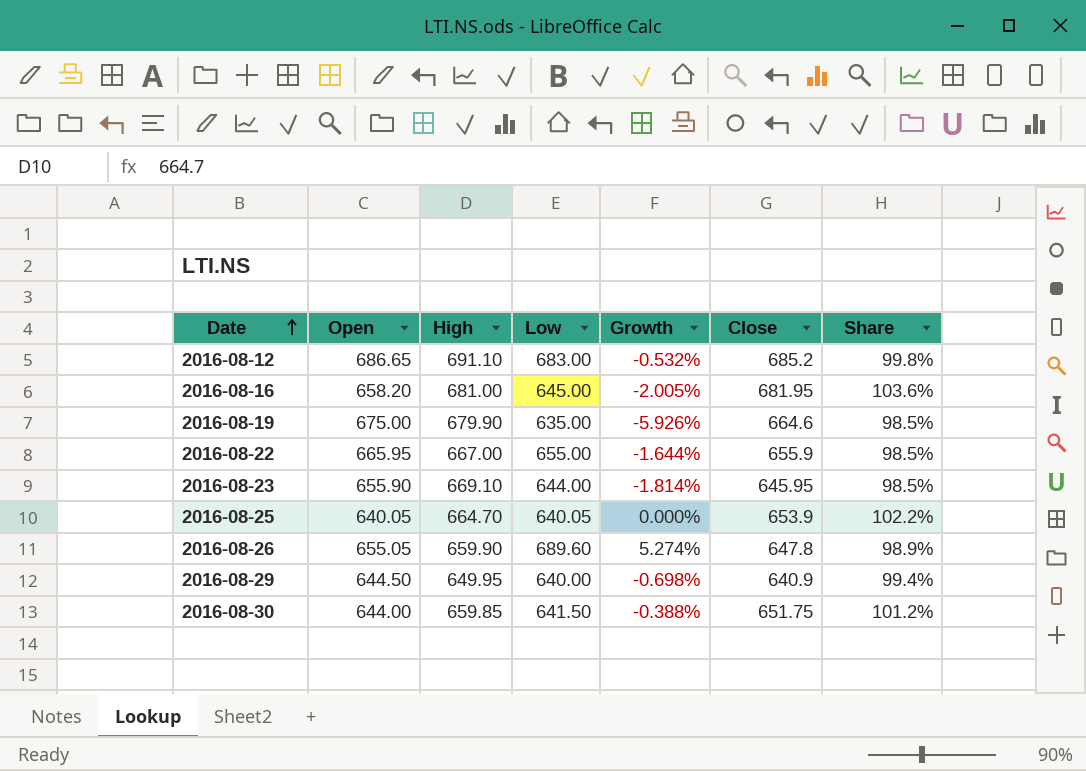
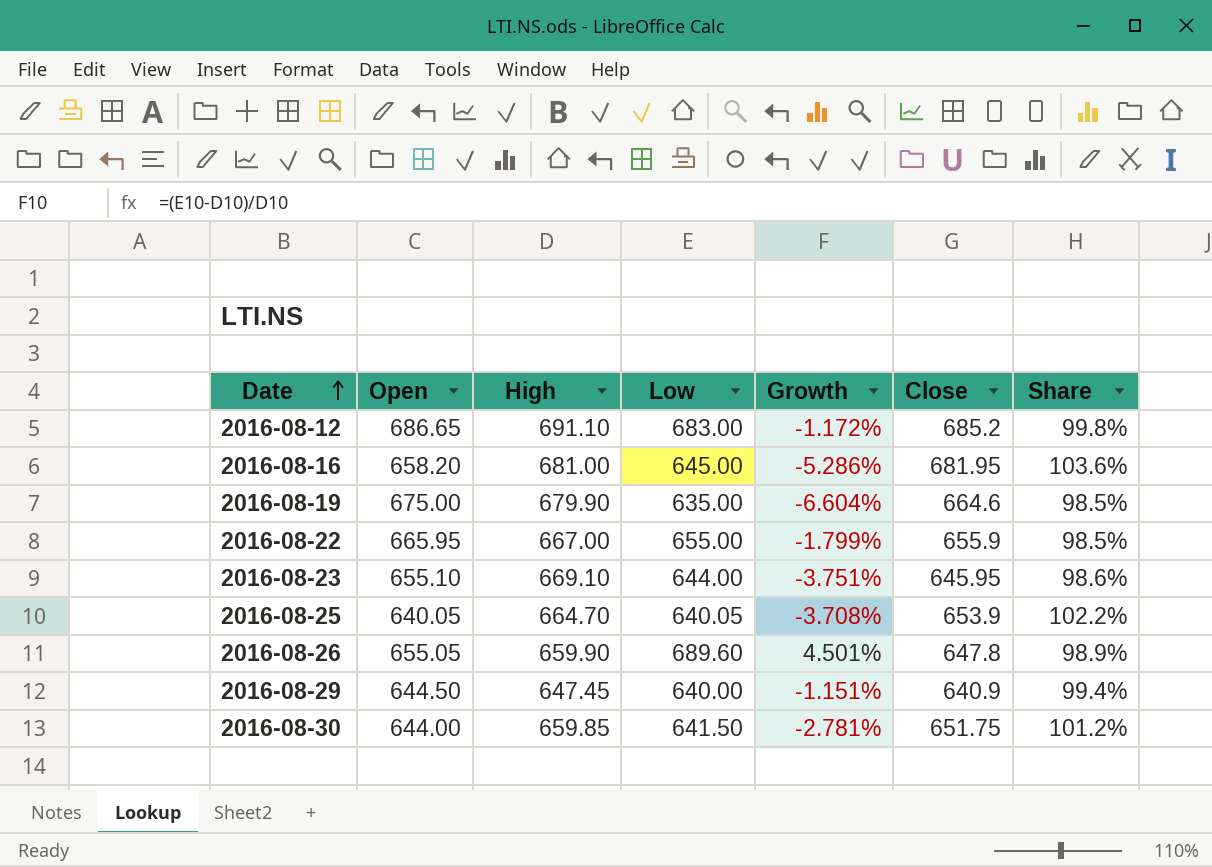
column Growth | formula: ([Low] - [Open]) / [Open] -> ([Low] - [High]) / [High]
2016-08-23 | Open: 655.90 -> 655.10
2016-08-23 | Share: 98.5% -> 98.6%
2016-08-29 | High: 649.95 -> 647.45

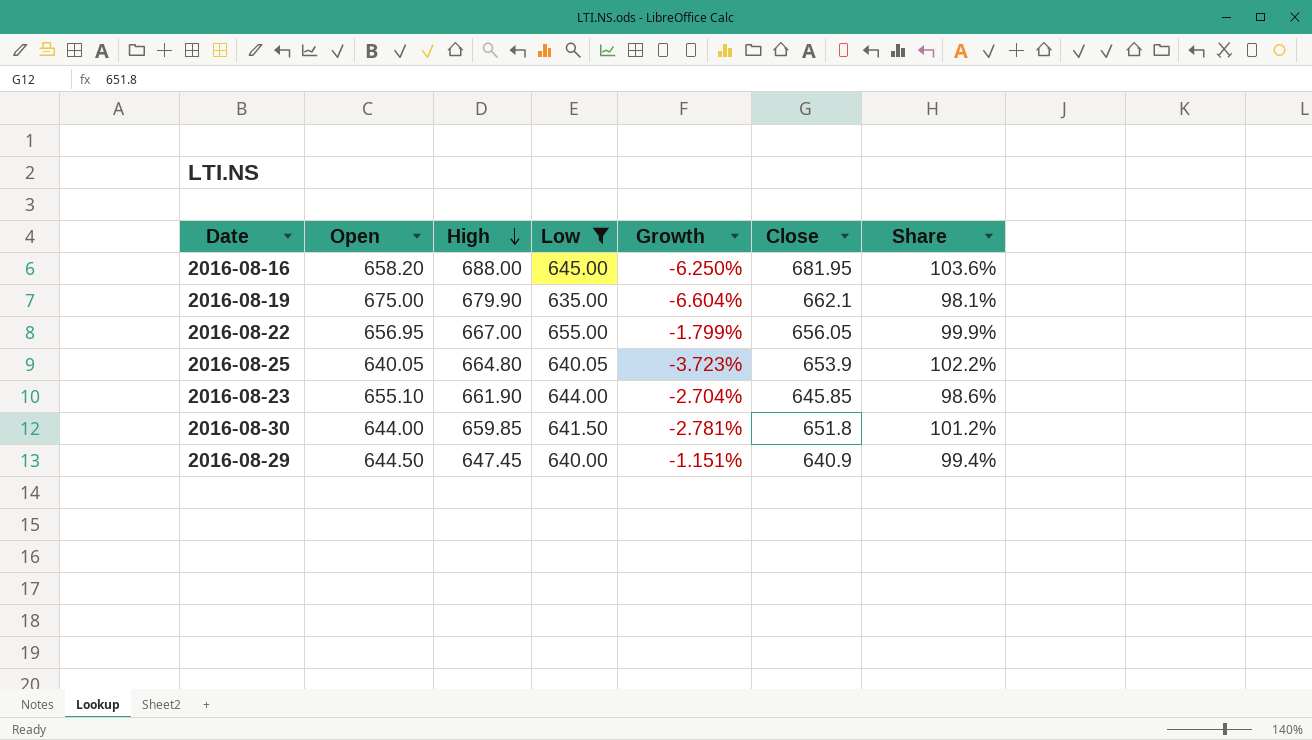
filter: none -> Low <= 655.00
row order: Date ascending -> High descending
2016-08-16 | High: 681.00 -> 688.00
2016-08-16 | Growth: -5.286% -> -6.250%
2016-08-19 | Close: 664.6 -> 662.1
2016-08-19 | Share: 98.5% -> 98.1%
2016-08-22 | Open: 665.95 -> 656.95
2016-08-22 | Close: 655.9 -> 656.05
2016-08-22 | Share: 98.5% -> 99.9%
2016-08-25 | High: 664.70 -> 664.80
2016-08-25 | Growth: -3.708% -> -3.723%
2016-08-23 | High: 669.10 -> 661.90
2016-08-23 | Growth: -3.751% -> -2.704%
2016-08-23 | Close: 645.95 -> 645.85
2016-08-30 | Close: 651.75 -> 651.8

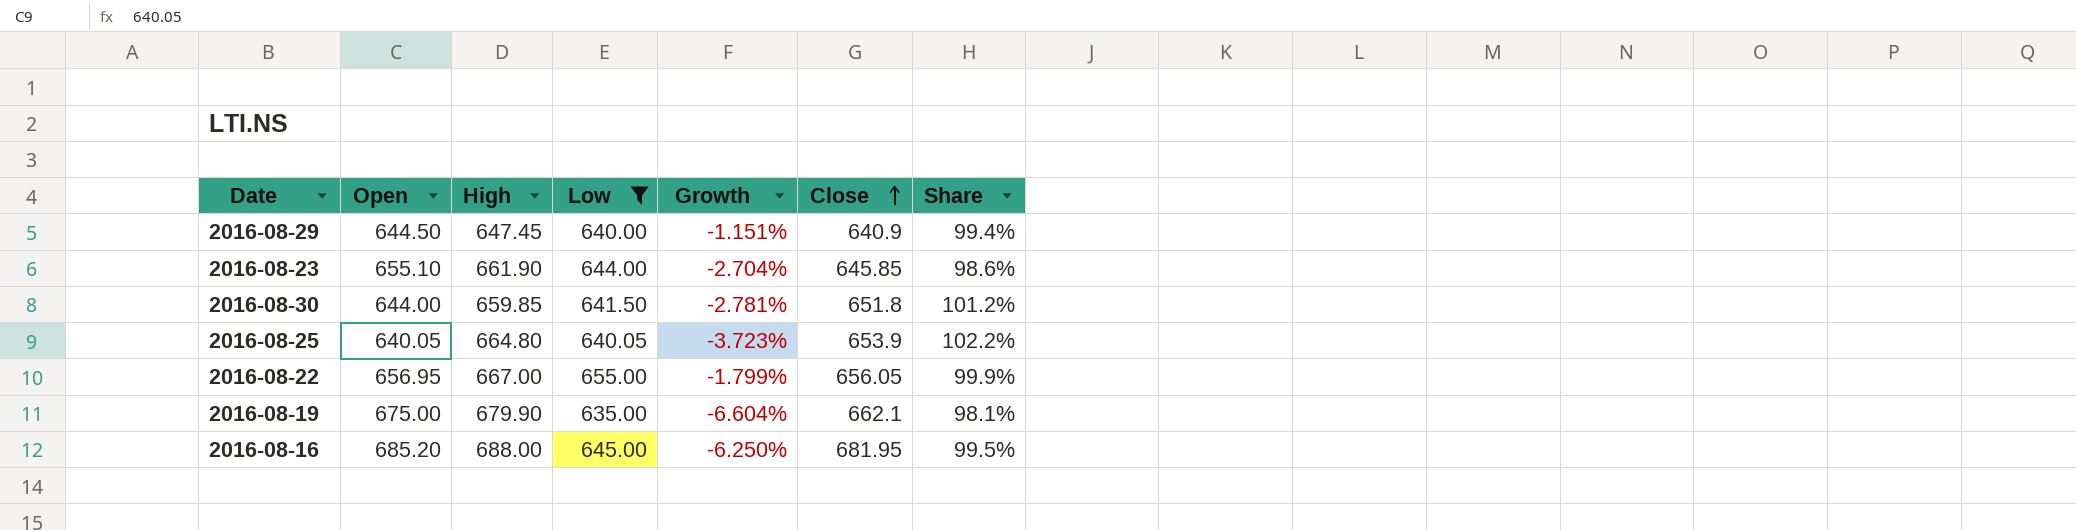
row order: High descending -> Close ascending
2016-08-16 | Open: 658.20 -> 685.20
2016-08-16 | Share: 103.6% -> 99.5%

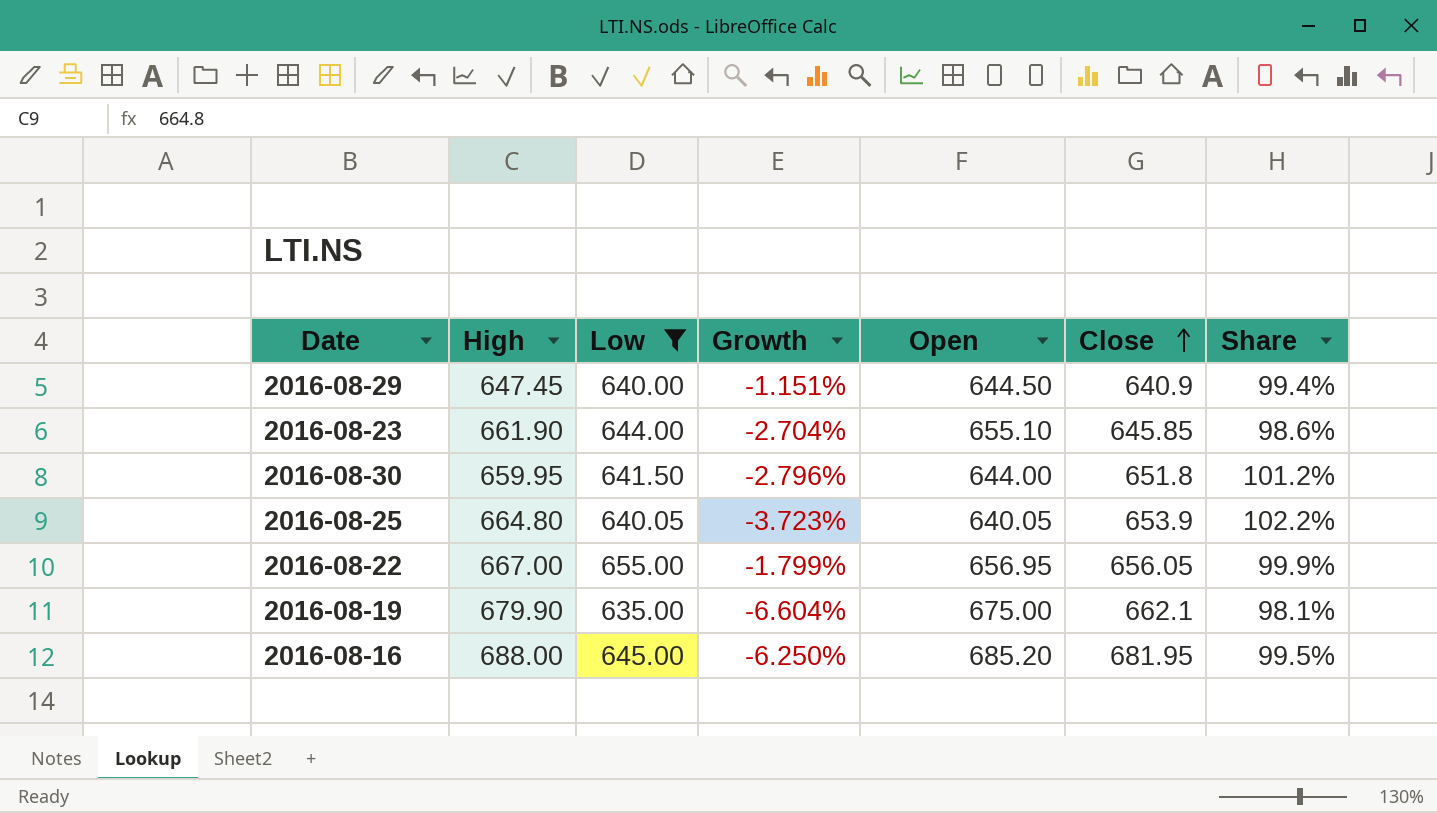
column Open | position: 2 -> 5
2016-08-30 | High: 659.85 -> 659.95
2016-08-30 | Growth: -2.781% -> -2.796%

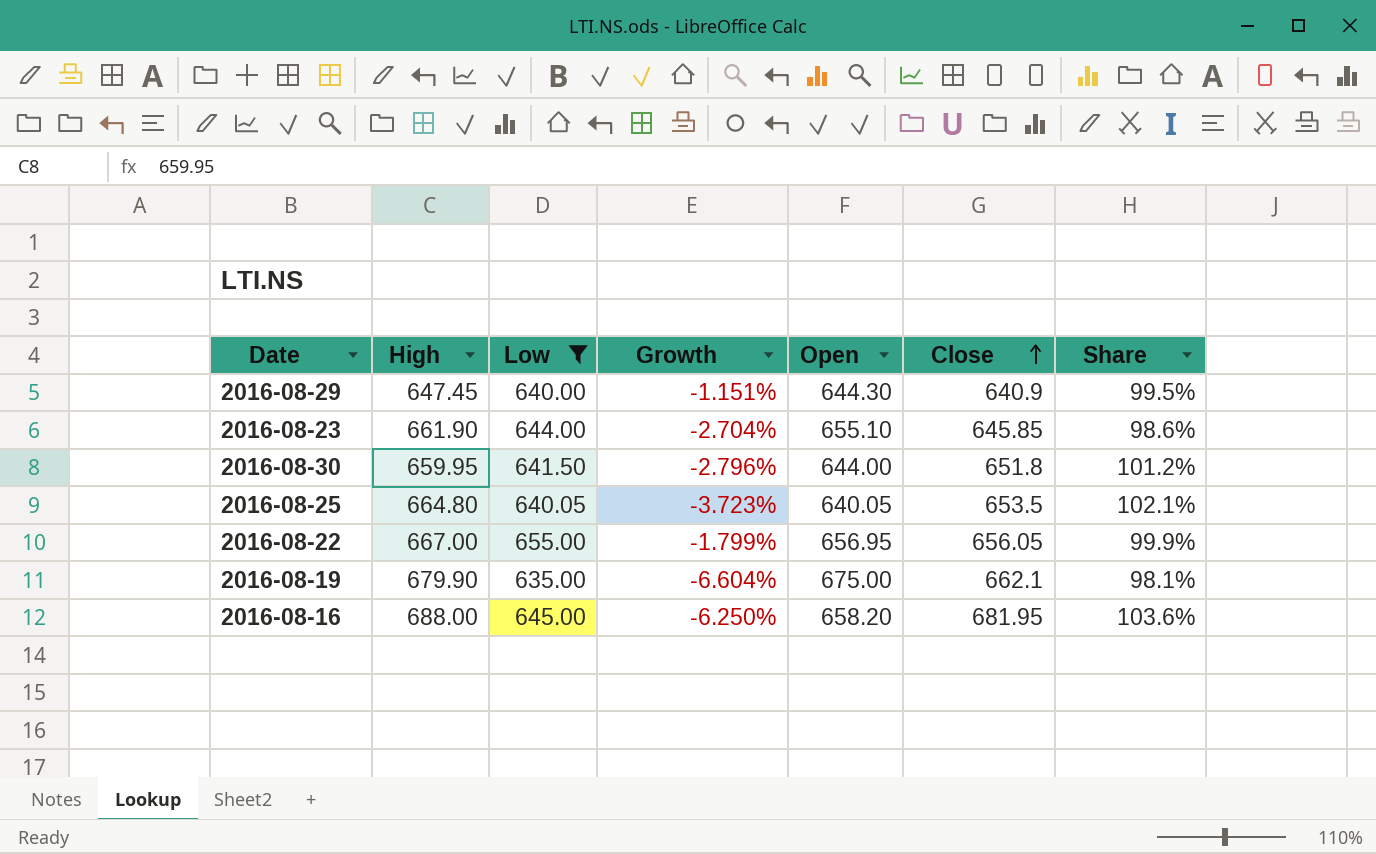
2016-08-29 | Open: 644.50 -> 644.30
2016-08-29 | Share: 99.4% -> 99.5%
2016-08-25 | Close: 653.9 -> 653.5
2016-08-25 | Share: 102.2% -> 102.1%
2016-08-16 | Open: 685.20 -> 658.20
2016-08-16 | Share: 99.5% -> 103.6%

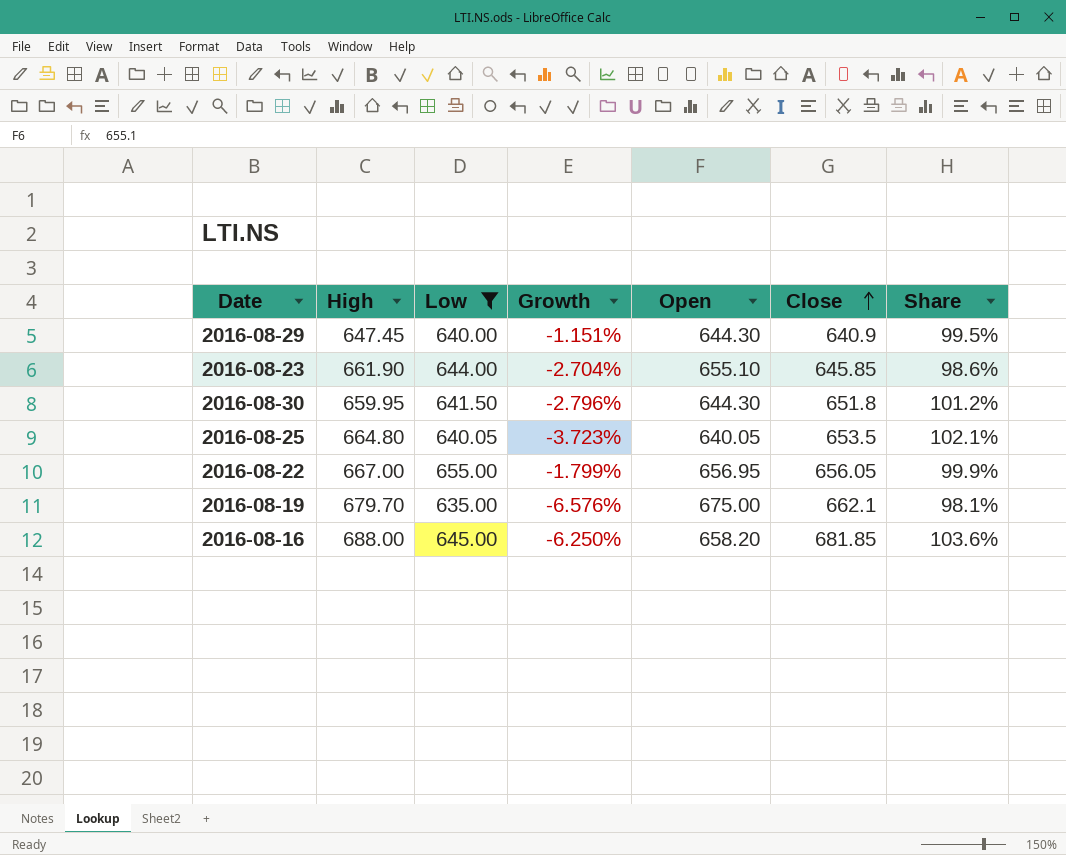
2016-08-30 | Open: 644.00 -> 644.30
2016-08-19 | High: 679.90 -> 679.70
2016-08-19 | Growth: -6.604% -> -6.576%
2016-08-16 | Close: 681.95 -> 681.85

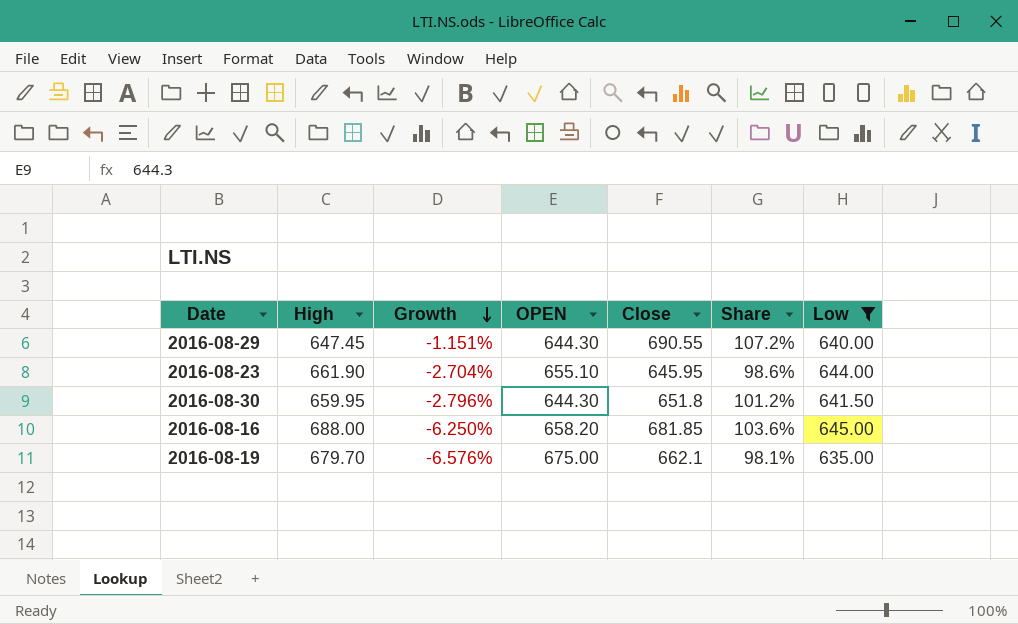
row order: Close ascending -> Growth descending
column name: Open -> OPEN
column Low | position: 3 -> 7
row 2016-08-25: 664.80 | 640.05 | -3.723% | 640.05 | 653.5 | 102.1% -> none
row 2016-08-22: 667.00 | 655.00 | -1.799% | 656.95 | 656.05 | 99.9% -> none
2016-08-29 | Close: 640.9 -> 690.55
2016-08-29 | Share: 99.5% -> 107.2%
2016-08-23 | Close: 645.85 -> 645.95

